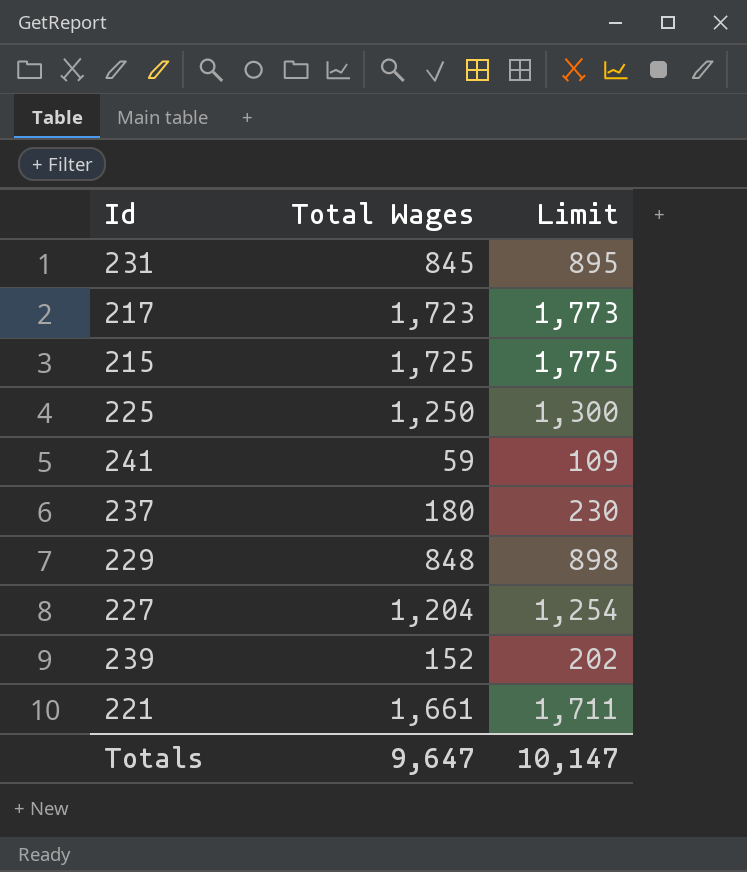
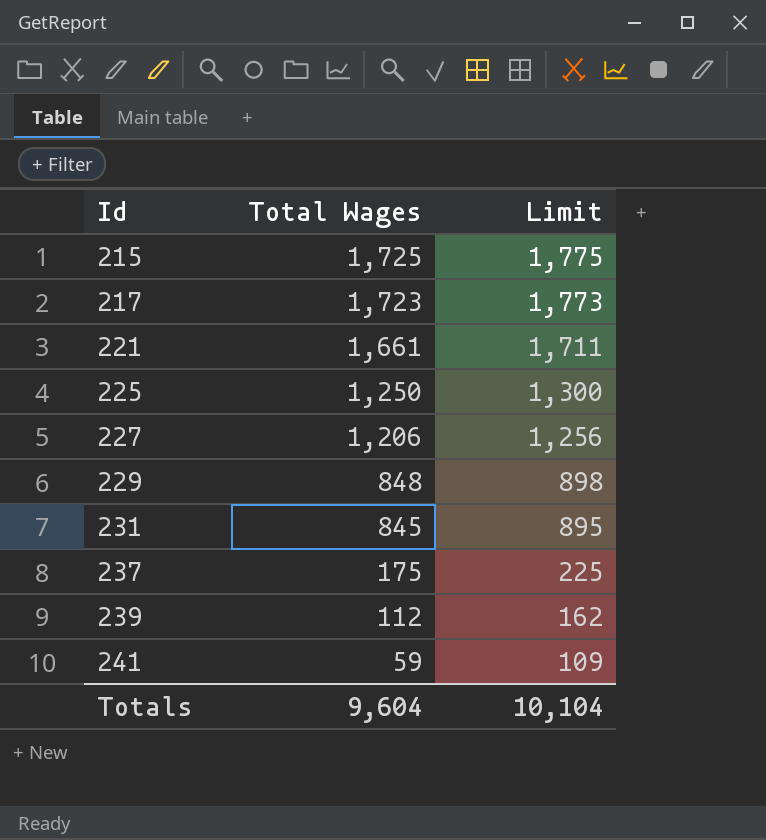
row order: none -> Id ascending
227 | Total Wages: 1,204 -> 1,206
227 | Limit: 1,254 -> 1,256
237 | Total Wages: 180 -> 175
237 | Limit: 230 -> 225
239 | Total Wages: 152 -> 112
239 | Limit: 202 -> 162
Totals | Total Wages: 9,647 -> 9,604
Totals | Limit: 10,147 -> 10,104

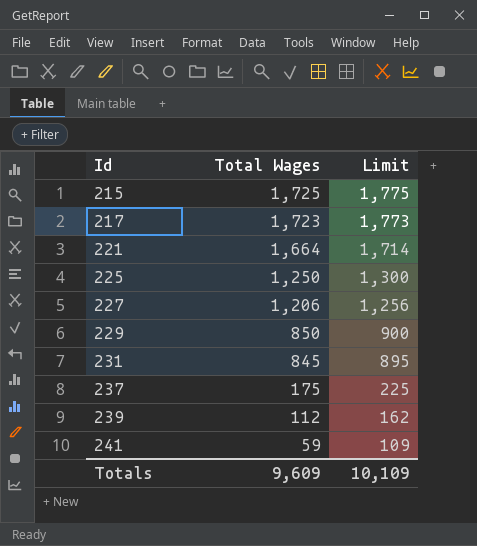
221 | Total Wages: 1,661 -> 1,664
221 | Limit: 1,711 -> 1,714
229 | Total Wages: 848 -> 850
229 | Limit: 898 -> 900
Totals | Total Wages: 9,604 -> 9,609
Totals | Limit: 10,104 -> 10,109

